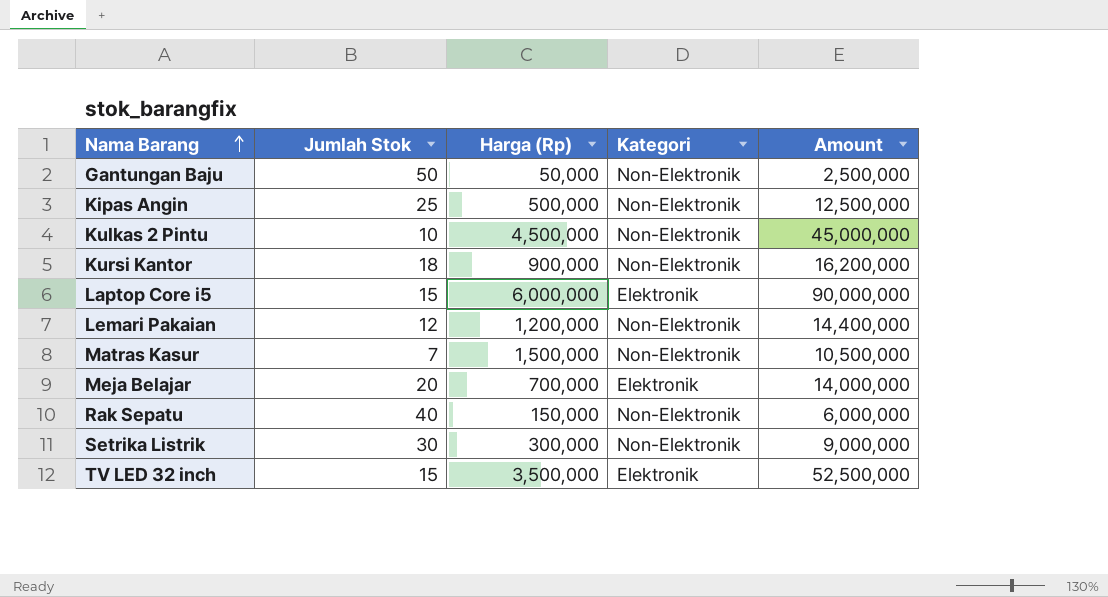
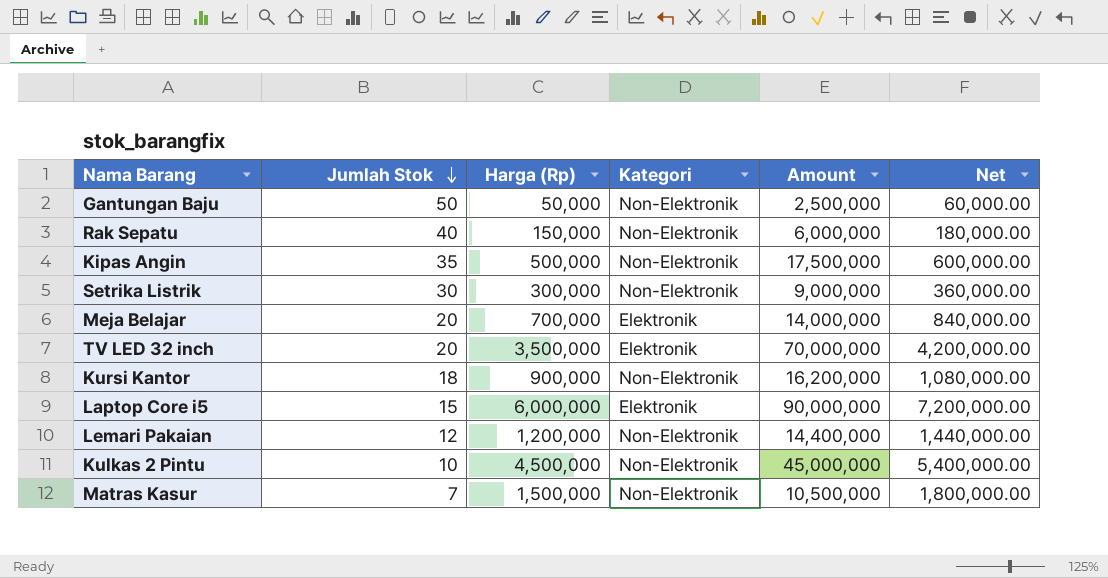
row order: Nama Barang ascending -> Jumlah Stok descending
column Net | formula: none -> [Harga (Rp)] * 1.2
Kipas Angin | Jumlah Stok: 25 -> 35
Kipas Angin | Amount: 12,500,000 -> 17,500,000
TV LED 32 inch | Jumlah Stok: 15 -> 20
TV LED 32 inch | Amount: 52,500,000 -> 70,000,000

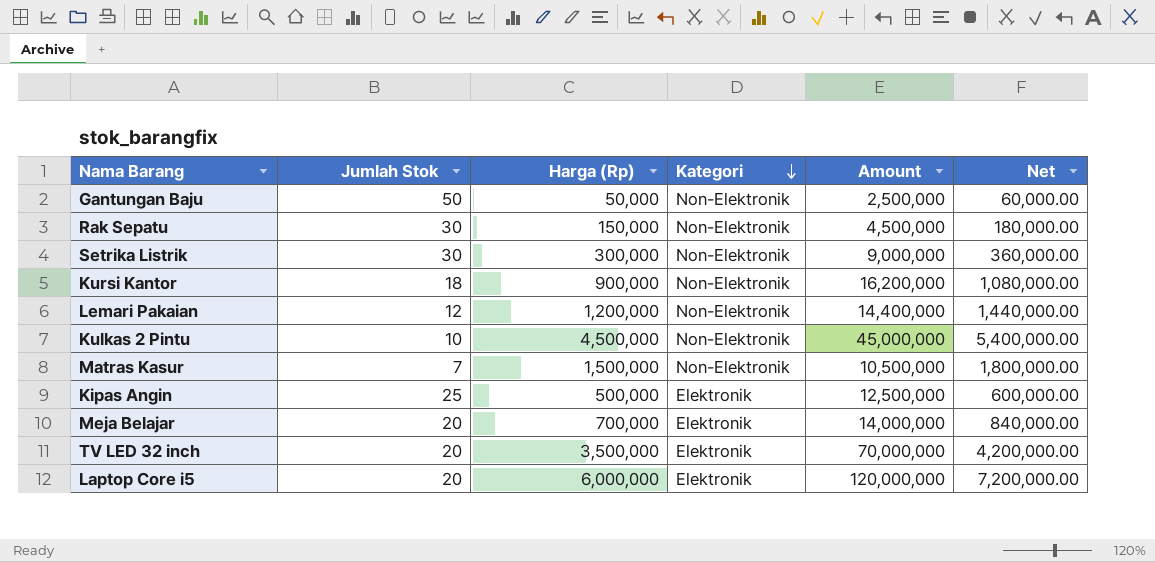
row order: Jumlah Stok descending -> Kategori descending
Rak Sepatu | Jumlah Stok: 40 -> 30
Rak Sepatu | Amount: 6,000,000 -> 4,500,000
Kipas Angin | Jumlah Stok: 35 -> 25
Kipas Angin | Kategori: Non-Elektronik -> Elektronik
Kipas Angin | Amount: 17,500,000 -> 12,500,000
Laptop Core i5 | Jumlah Stok: 15 -> 20
Laptop Core i5 | Amount: 90,000,000 -> 120,000,000

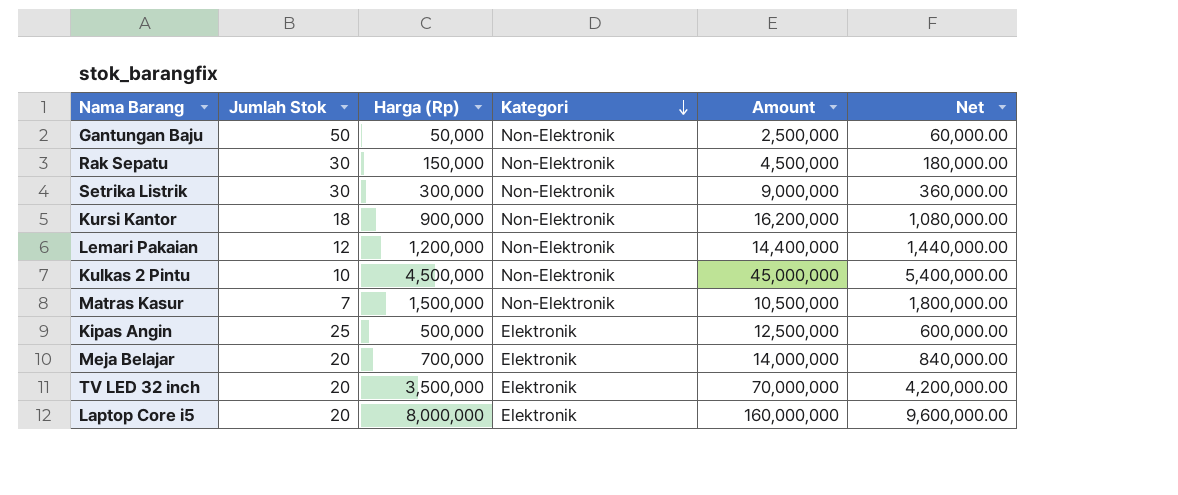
Laptop Core i5 | Harga (Rp): 6,000,000 -> 8,000,000
Laptop Core i5 | Amount: 120,000,000 -> 160,000,000
Laptop Core i5 | Net: 7,200,000.00 -> 9,600,000.00

